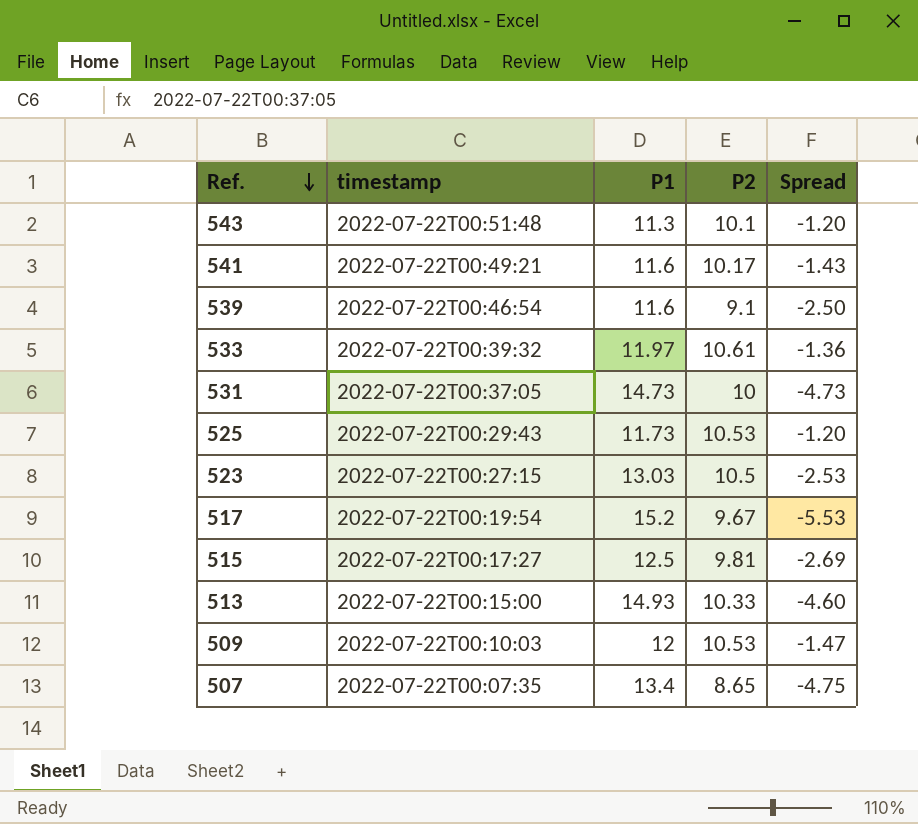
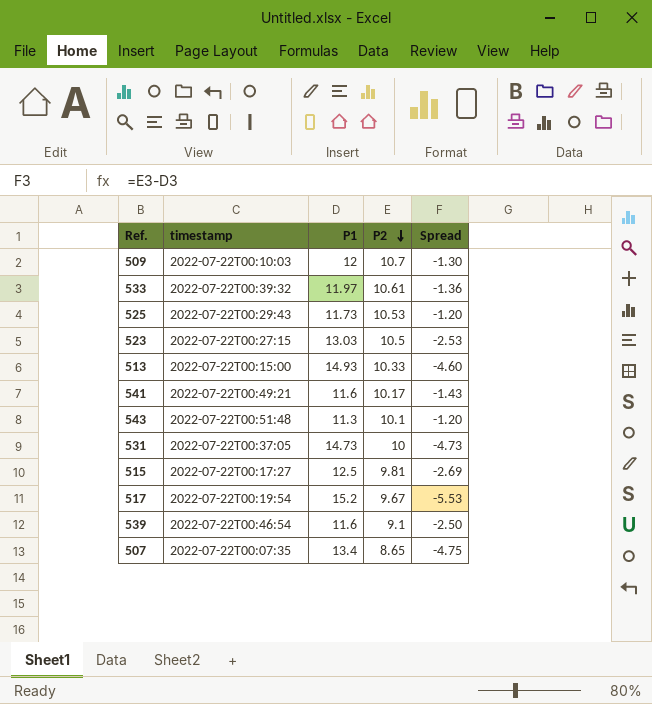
row order: Ref. descending -> P2 descending
509 | P2: 10.53 -> 10.7
509 | Spread: -1.47 -> -1.30

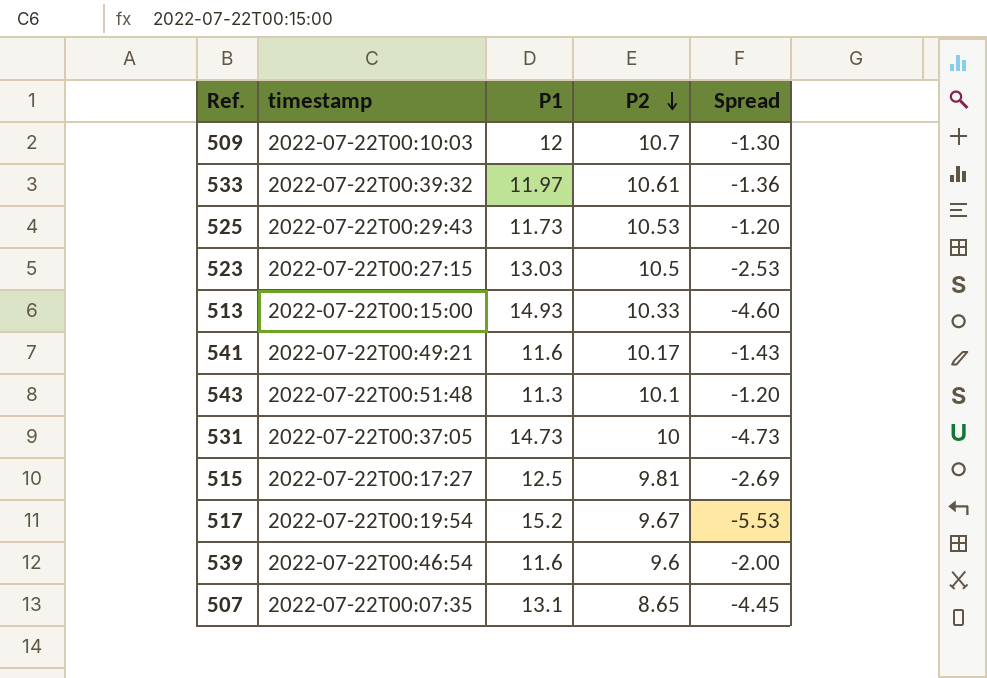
539 | P2: 9.1 -> 9.6
539 | Spread: -2.50 -> -2.00
507 | P1: 13.4 -> 13.1
507 | Spread: -4.75 -> -4.45

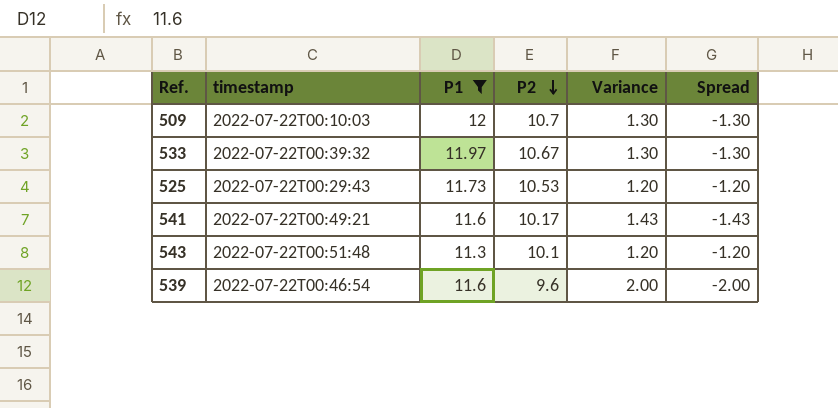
filter: none -> P1 <= 12
column Variance | formula: none -> [P1] - [P2]
533 | P2: 10.61 -> 10.67
533 | Spread: -1.36 -> -1.30

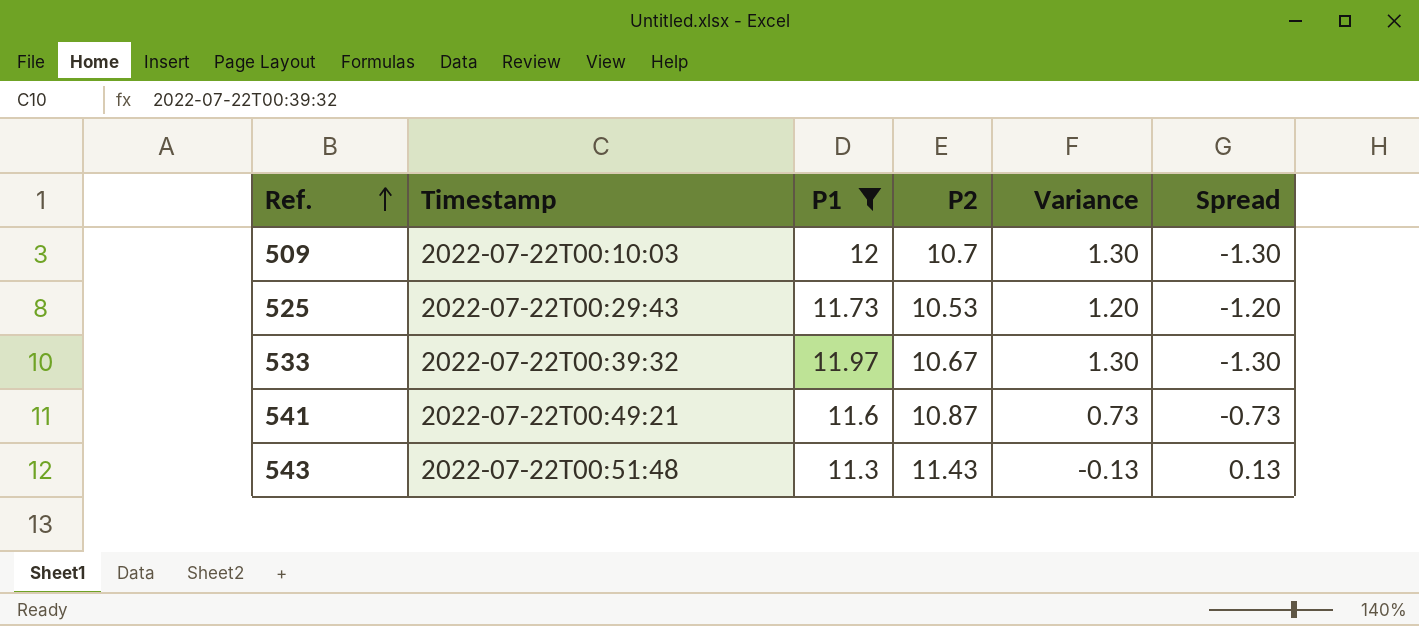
row order: P2 descending -> Ref. ascending
column name: timestamp -> Timestamp
row 539: 2022-07-22T00:46:54 | 11.6 | 9.6 | 2.00 | -2.00 -> none
541 | P2: 10.17 -> 10.87
541 | Variance: 1.43 -> 0.73
541 | Spread: -1.43 -> -0.73
543 | P2: 10.1 -> 11.43
543 | Variance: 1.20 -> -0.13
543 | Spread: -1.20 -> 0.13

